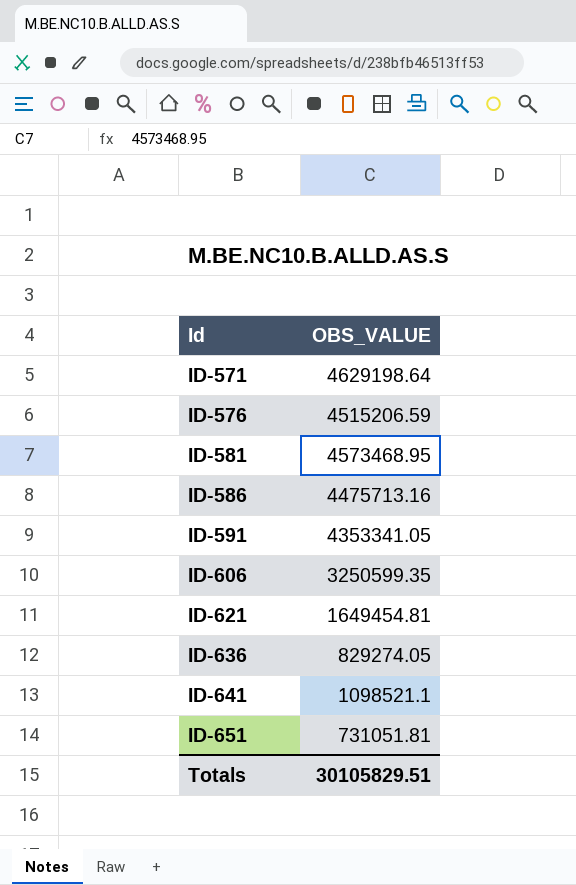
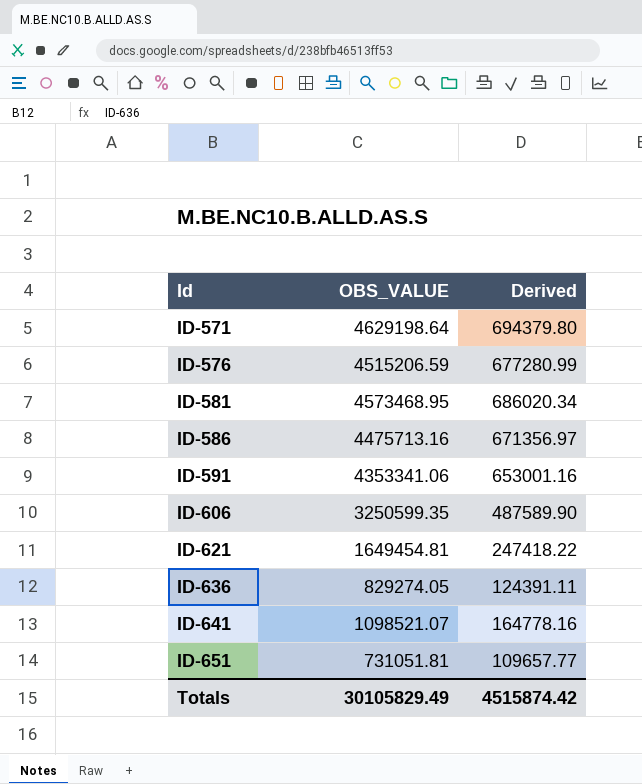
column Derived | formula: none -> [OBS_VALUE] * 0.15
ID-591 | OBS_VALUE: 4353341.05 -> 4353341.06
ID-641 | OBS_VALUE: 1098521.1 -> 1098521.07
Totals | OBS_VALUE: 30105829.51 -> 30105829.49

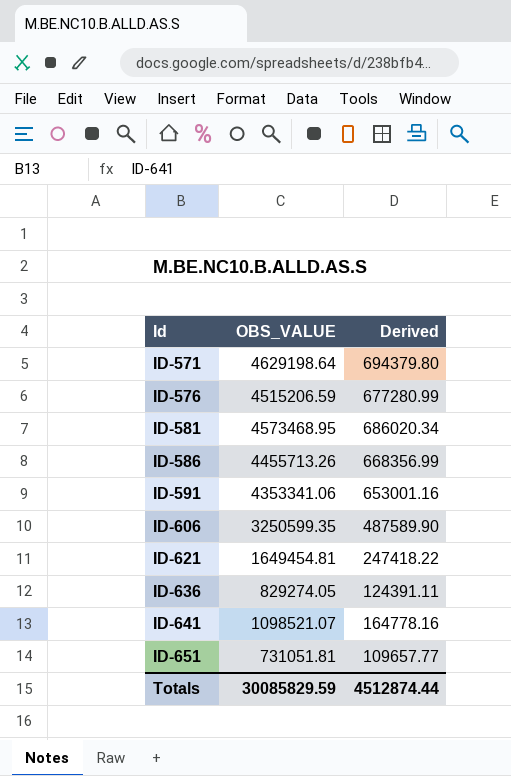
ID-586 | OBS_VALUE: 4475713.16 -> 4455713.26
ID-586 | Derived: 671356.97 -> 668356.99
Totals | OBS_VALUE: 30105829.49 -> 30085829.59
Totals | Derived: 4515874.42 -> 4512874.44

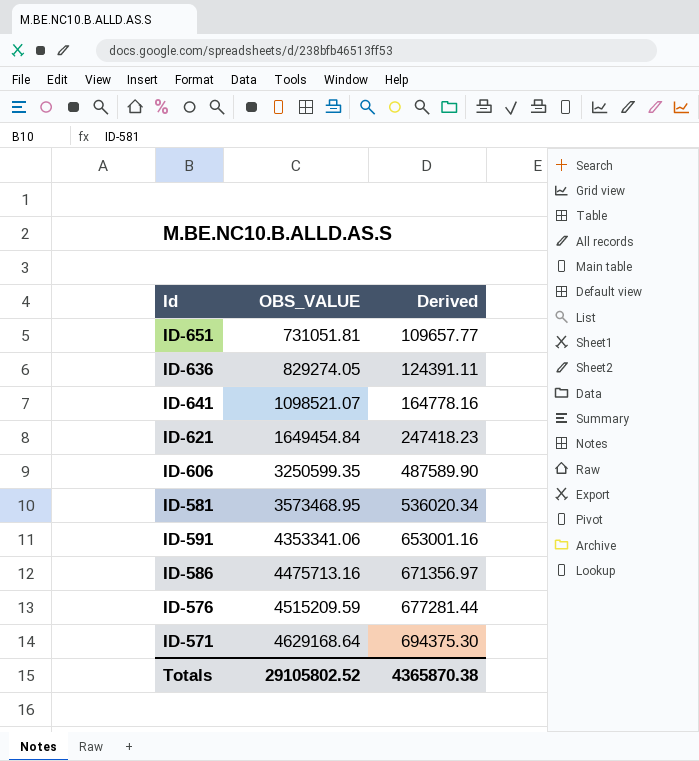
row order: Id ascending -> OBS_VALUE ascending
ID-621 | OBS_VALUE: 1649454.81 -> 1649454.84
ID-621 | Derived: 247418.22 -> 247418.23
ID-581 | OBS_VALUE: 4573468.95 -> 3573468.95
ID-581 | Derived: 686020.34 -> 536020.34
ID-586 | OBS_VALUE: 4455713.26 -> 4475713.16
ID-586 | Derived: 668356.99 -> 671356.97
ID-576 | OBS_VALUE: 4515206.59 -> 4515209.59
ID-576 | Derived: 677280.99 -> 677281.44
ID-571 | OBS_VALUE: 4629198.64 -> 4629168.64
ID-571 | Derived: 694379.80 -> 694375.30
Totals | OBS_VALUE: 30085829.59 -> 29105802.52
Totals | Derived: 4512874.44 -> 4365870.38

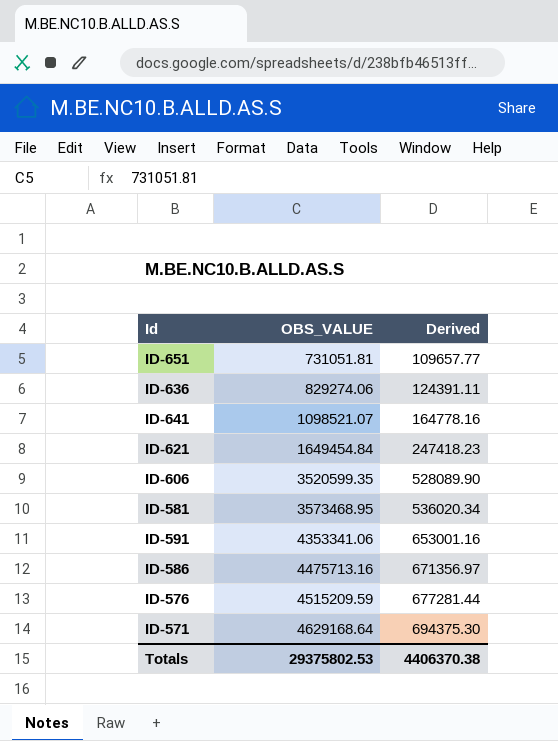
ID-636 | OBS_VALUE: 829274.05 -> 829274.06
ID-606 | OBS_VALUE: 3250599.35 -> 3520599.35
ID-606 | Derived: 487589.90 -> 528089.90
Totals | OBS_VALUE: 29105802.52 -> 29375802.53
Totals | Derived: 4365870.38 -> 4406370.38

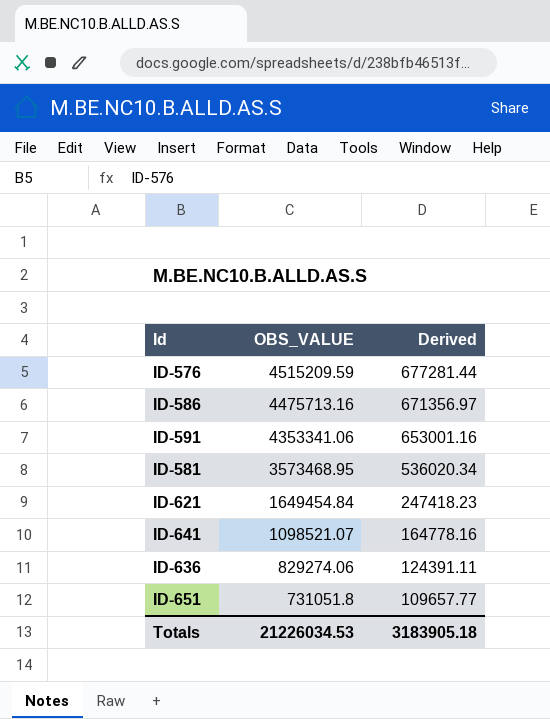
row order: OBS_VALUE ascending -> OBS_VALUE descending
row ID-606: 3520599.35 | 528089.90 -> none
row ID-571: 4629168.64 | 694375.30 -> none
ID-651 | OBS_VALUE: 731051.81 -> 731051.8
Totals | OBS_VALUE: 29375802.53 -> 21226034.53
Totals | Derived: 4406370.38 -> 3183905.18

